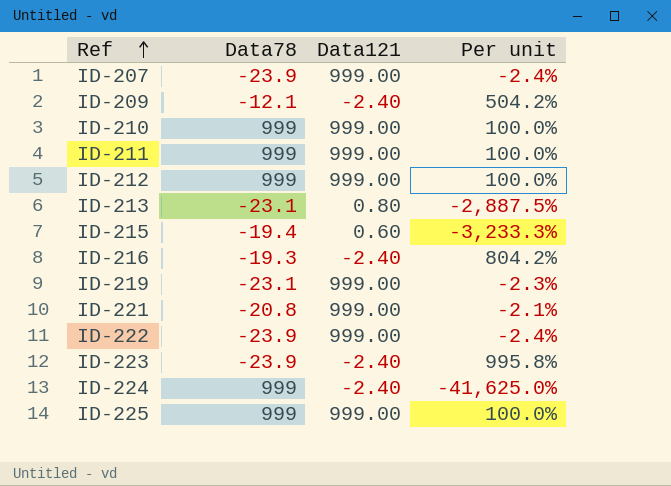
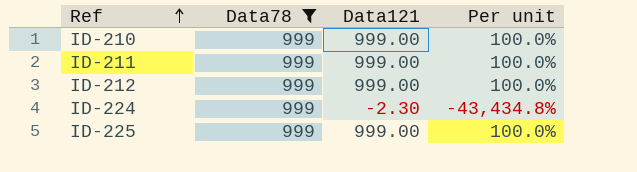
filter: none -> Data78 = 999
ID-224 | Data121: -2.40 -> -2.30
ID-224 | Per unit: -41,625.0% -> -43,434.8%

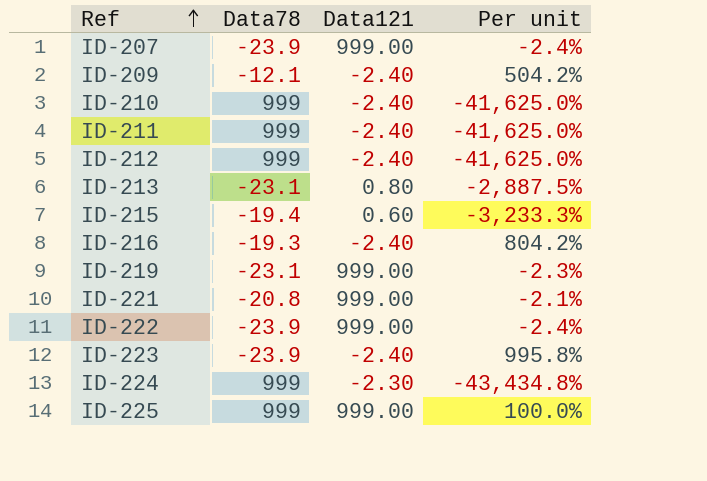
filter: Data78 = 999 -> none
ID-210 | Data121: 999.00 -> -2.40
ID-210 | Per unit: 100.0% -> -41,625.0%
ID-211 | Data121: 999.00 -> -2.40
ID-211 | Per unit: 100.0% -> -41,625.0%
ID-212 | Data121: 999.00 -> -2.40
ID-212 | Per unit: 100.0% -> -41,625.0%

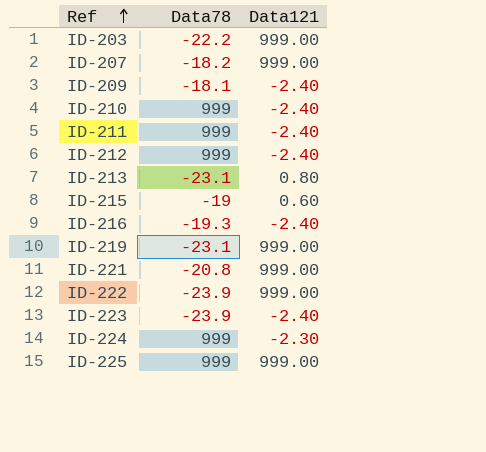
column Per unit | formula: [Data78] / [Data121] -> none
row ID-203: none -> -22.2 | 999.00
ID-207 | Data78: -23.9 -> -18.2
ID-209 | Data78: -12.1 -> -18.1
ID-215 | Data78: -19.4 -> -19

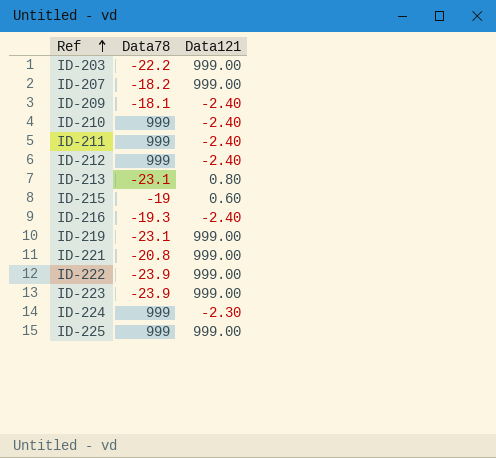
ID-223 | Data121: -2.40 -> 999.00

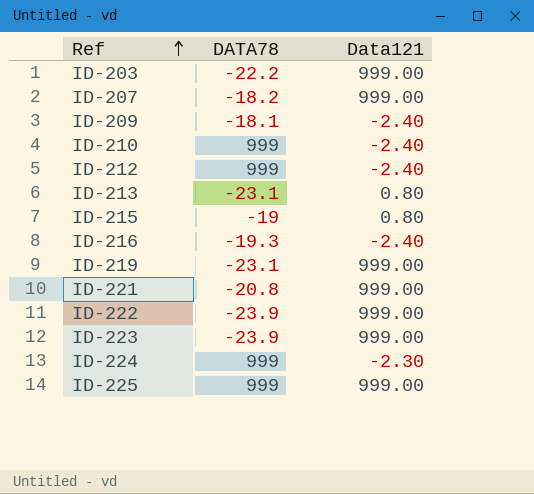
column name: Data78 -> DATA78
row ID-211: 999 | -2.40 -> none
ID-215 | Data121: 0.60 -> 0.80

